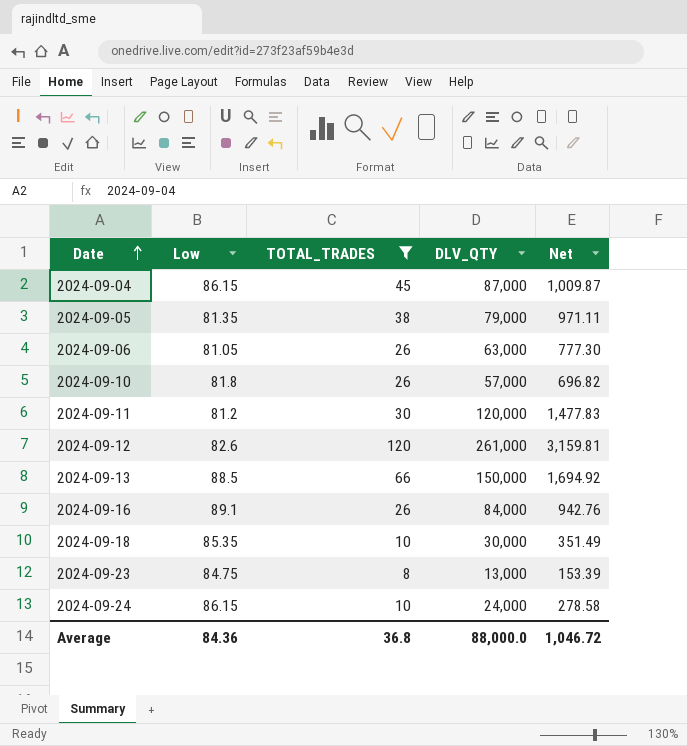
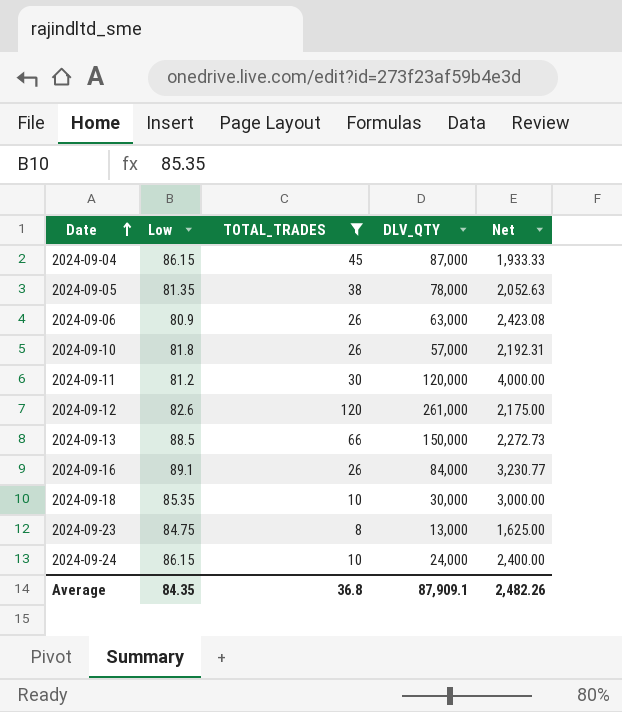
column Net | formula: [DLV_QTY] / [Low] -> [DLV_QTY] / [TOTAL_TRADES]
2024-09-05 | DLV_QTY: 79,000 -> 78,000
2024-09-06 | Low: 81.05 -> 80.9
Average | Low: 84.36 -> 84.35
Average | DLV_QTY: 88,000.0 -> 87,909.1
Average | Net: 1,046.72 -> 2,482.26

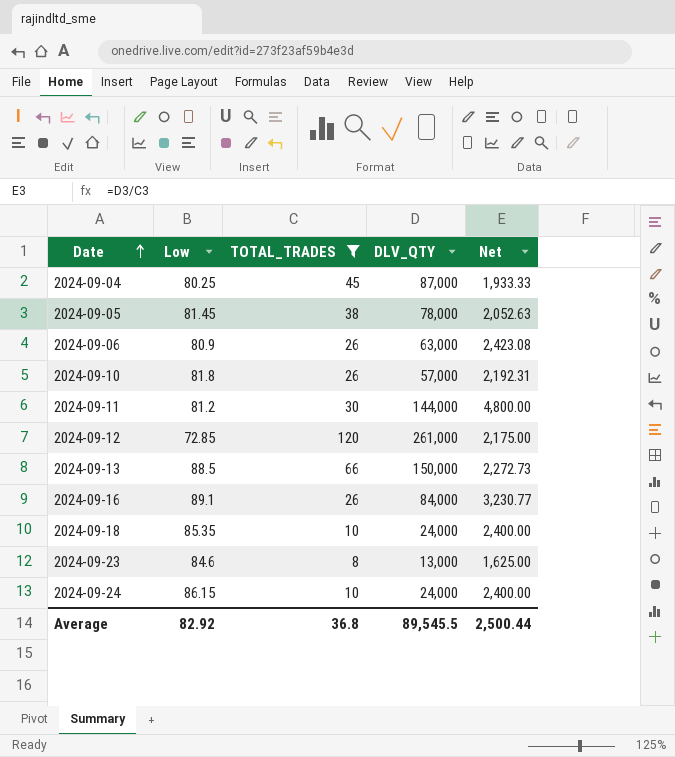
2024-09-04 | Low: 86.15 -> 80.25
2024-09-05 | Low: 81.35 -> 81.45
2024-09-11 | DLV_QTY: 120,000 -> 144,000
2024-09-11 | Net: 4,000.00 -> 4,800.00
2024-09-12 | Low: 82.6 -> 72.85
2024-09-18 | DLV_QTY: 30,000 -> 24,000
2024-09-18 | Net: 3,000.00 -> 2,400.00
2024-09-23 | Low: 84.75 -> 84.6
Average | Low: 84.35 -> 82.92
Average | DLV_QTY: 87,909.1 -> 89,545.5
Average | Net: 2,482.26 -> 2,500.44

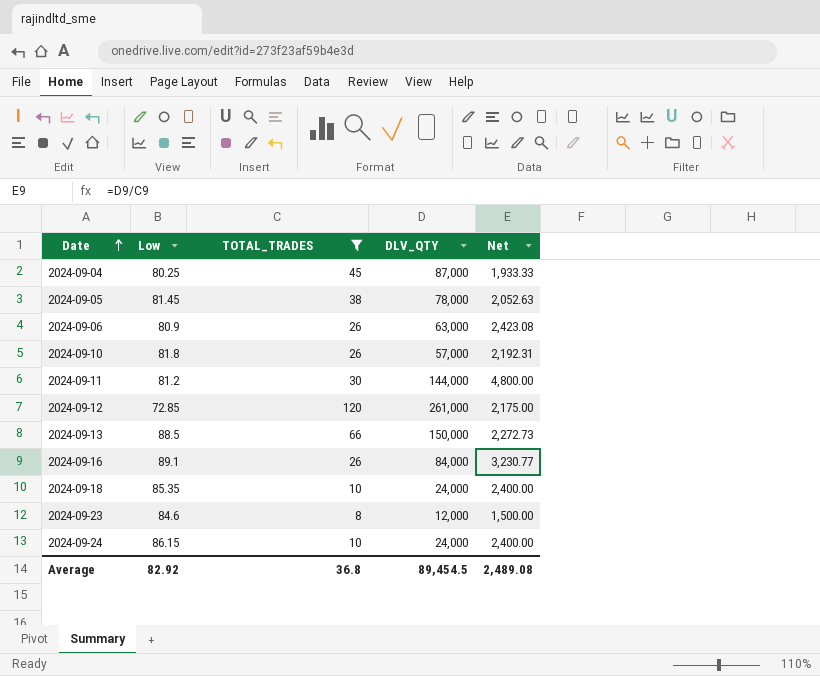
2024-09-23 | DLV_QTY: 13,000 -> 12,000
2024-09-23 | Net: 1,625.00 -> 1,500.00
Average | DLV_QTY: 89,545.5 -> 89,454.5
Average | Net: 2,500.44 -> 2,489.08

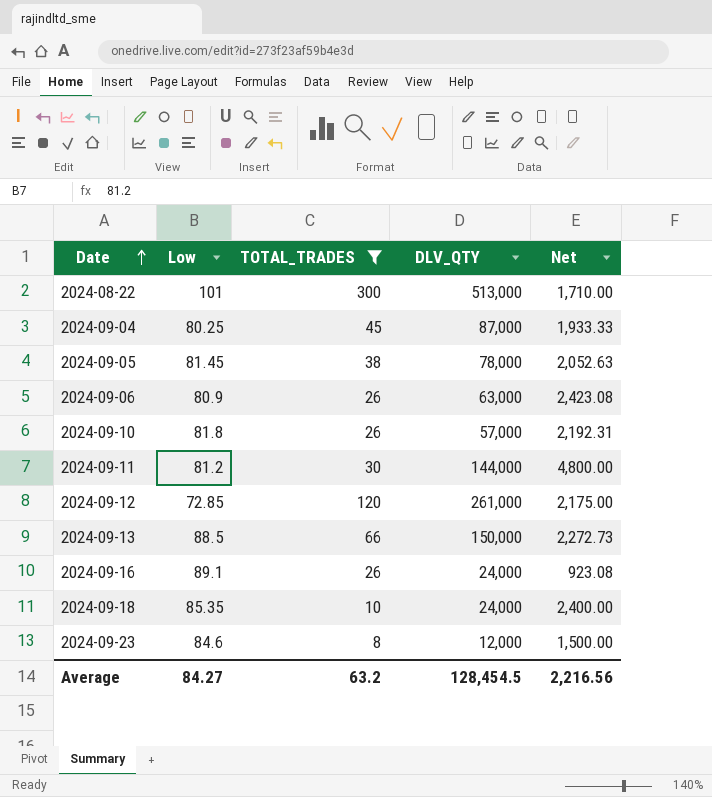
row 2024-09-24: 86.15 | 10 | 24,000 | 2,400.00 -> none
row 2024-08-22: none -> 101 | 300 | 513,000 | 1,710.00
2024-09-16 | DLV_QTY: 84,000 -> 24,000
2024-09-16 | Net: 3,230.77 -> 923.08
Average | Low: 82.92 -> 84.27
Average | TOTAL_TRADES: 36.8 -> 63.2
Average | DLV_QTY: 89,454.5 -> 128,454.5
Average | Net: 2,489.08 -> 2,216.56

